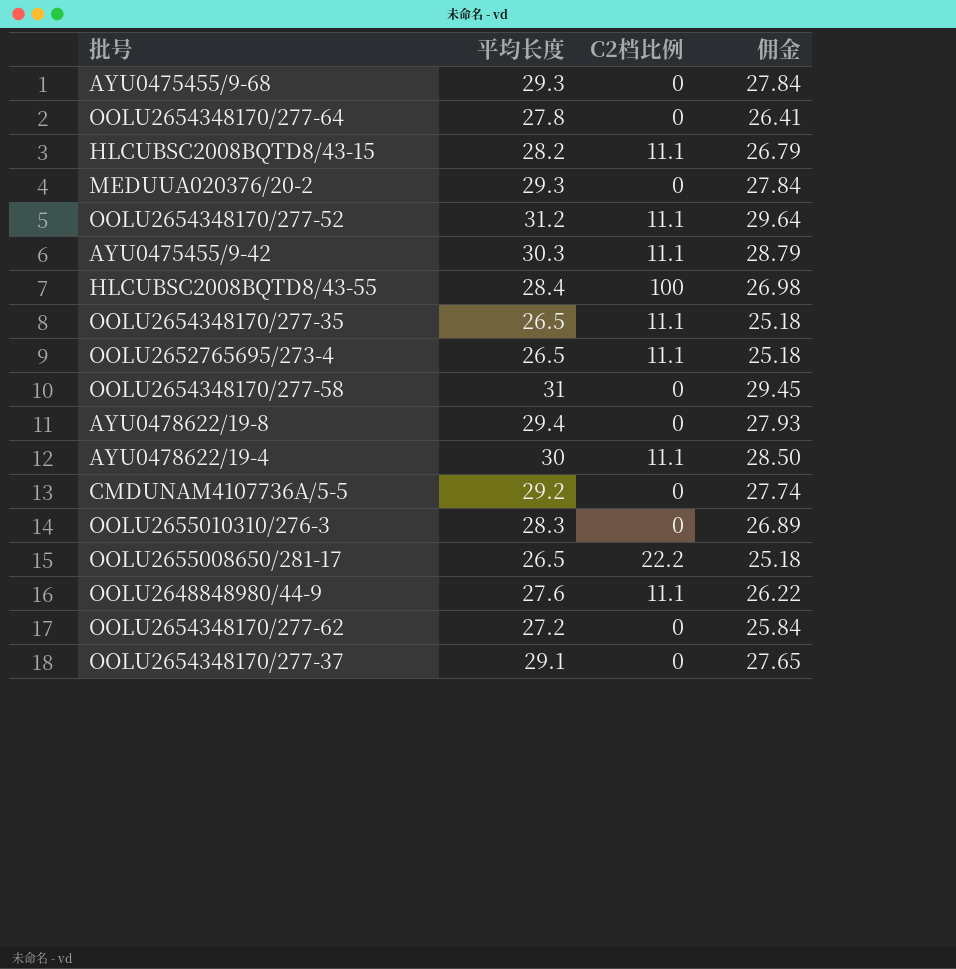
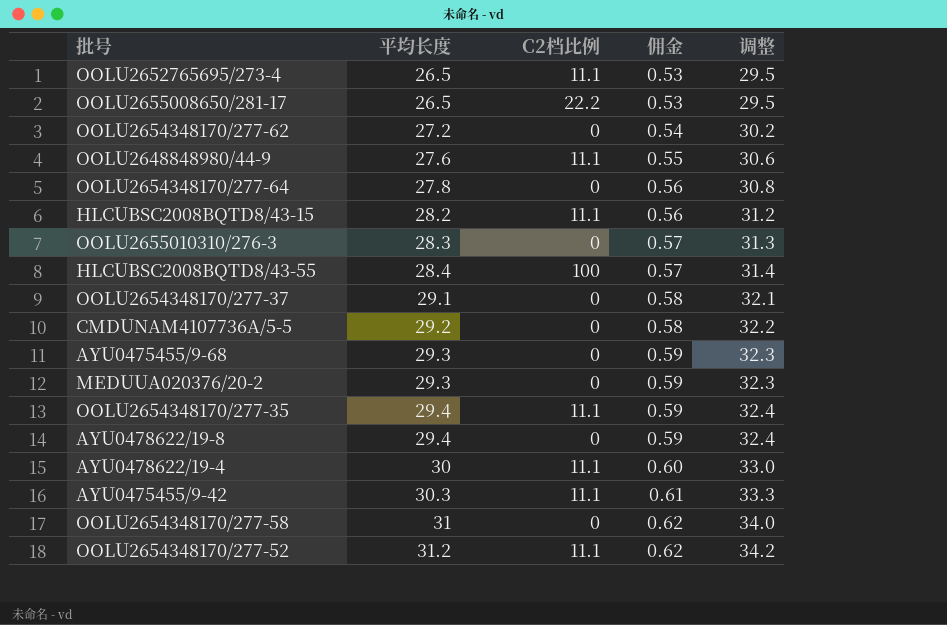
row order: none -> 平均长度 ascending
column 佣金 | formula: [平均长度] * 0.95 -> [平均长度] * 0.02
column 调整 | formula: none -> [平均长度] + 3
OOLU2654348170/277-35 | 平均长度: 26.5 -> 29.4

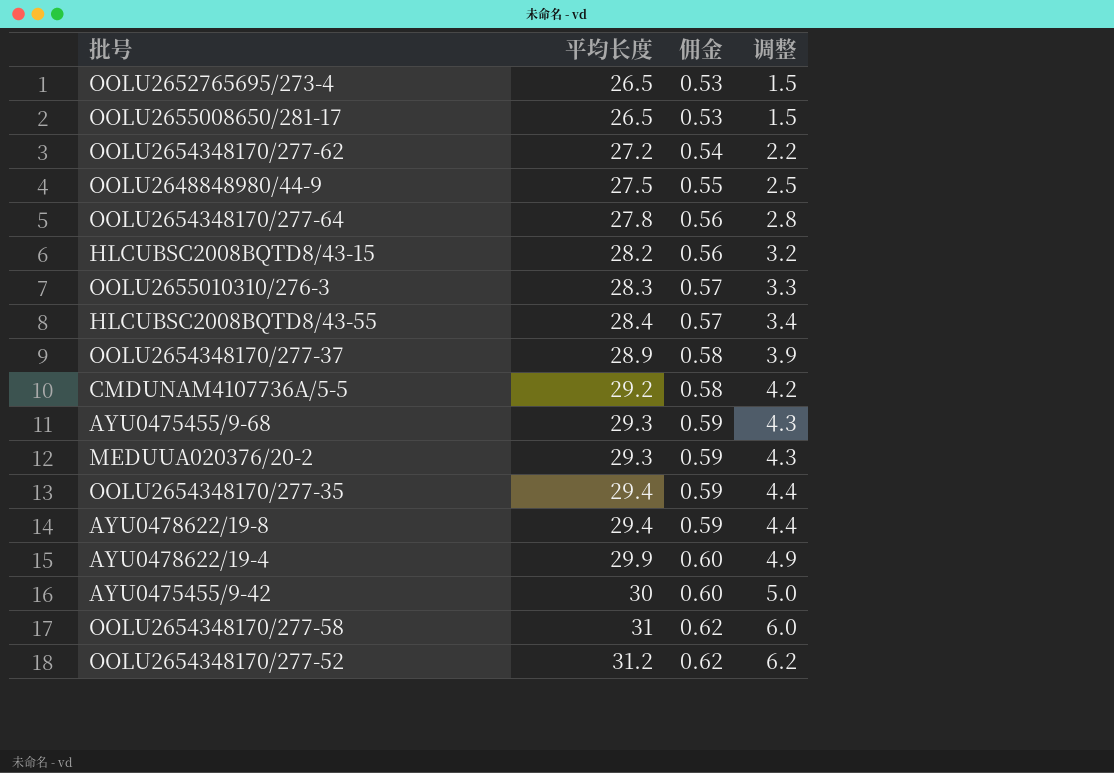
column C2档比例 | position: 3 -> none
column 调整 | formula: [平均长度] + 3 -> [平均长度] - 25
OOLU2648848980/44-9 | 平均长度: 27.6 -> 27.5
OOLU2654348170/277-37 | 平均长度: 29.1 -> 28.9
AYU0478622/19-4 | 平均长度: 30 -> 29.9
AYU0475455/9-42 | 平均长度: 30.3 -> 30
AYU0475455/9-42 | 佣金: 0.61 -> 0.60

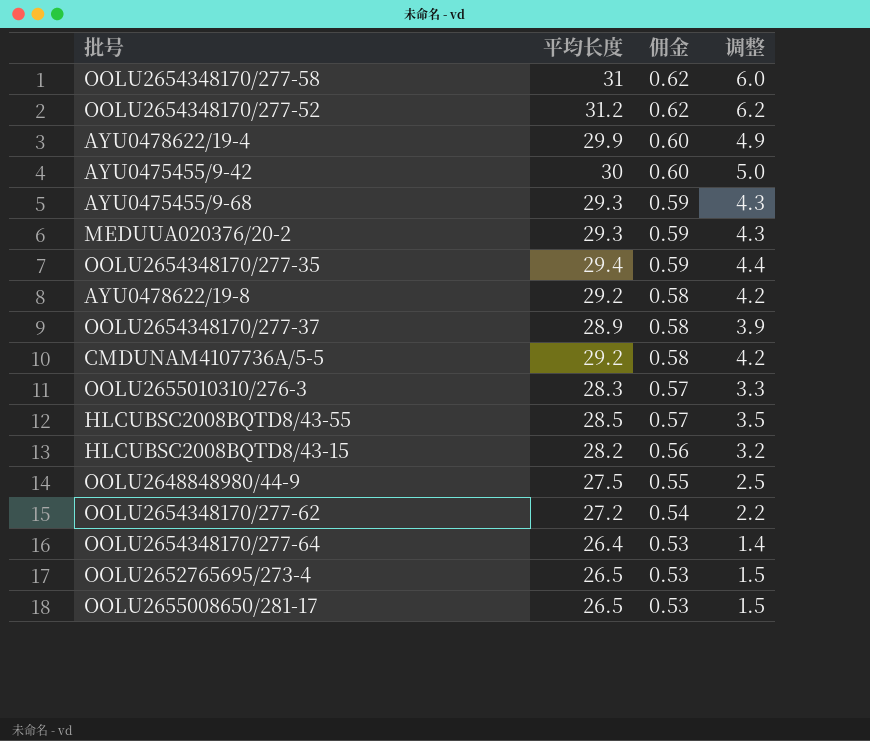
row order: 平均长度 ascending -> 佣金 descending
AYU0478622/19-8 | 平均长度: 29.4 -> 29.2
AYU0478622/19-8 | 佣金: 0.59 -> 0.58
AYU0478622/19-8 | 调整: 4.4 -> 4.2
HLCUBSC2008BQTD8/43-55 | 平均长度: 28.4 -> 28.5
HLCUBSC2008BQTD8/43-55 | 调整: 3.4 -> 3.5
OOLU2654348170/277-64 | 平均长度: 27.8 -> 26.4
OOLU2654348170/277-64 | 佣金: 0.56 -> 0.53
OOLU2654348170/277-64 | 调整: 2.8 -> 1.4

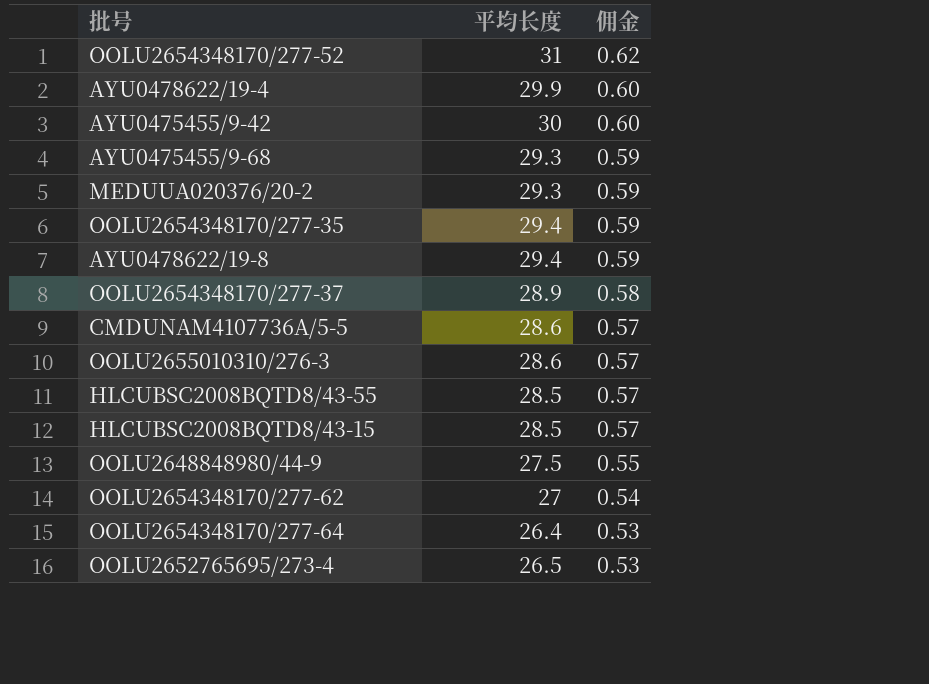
column 调整 | formula: [平均长度] - 25 -> none
row OOLU2654348170/277-58: 31 | 0.62 | 6.0 -> none
row OOLU2655008650/281-17: 26.5 | 0.53 | 1.5 -> none
OOLU2654348170/277-52 | 平均长度: 31.2 -> 31
AYU0478622/19-8 | 平均长度: 29.2 -> 29.4
AYU0478622/19-8 | 佣金: 0.58 -> 0.59
CMDUNAM4107736A/5-5 | 平均长度: 29.2 -> 28.6
CMDUNAM4107736A/5-5 | 佣金: 0.58 -> 0.57
OOLU2655010310/276-3 | 平均长度: 28.3 -> 28.6
HLCUBSC2008BQTD8/43-15 | 平均长度: 28.2 -> 28.5
HLCUBSC2008BQTD8/43-15 | 佣金: 0.56 -> 0.57
OOLU2654348170/277-62 | 平均长度: 27.2 -> 27

